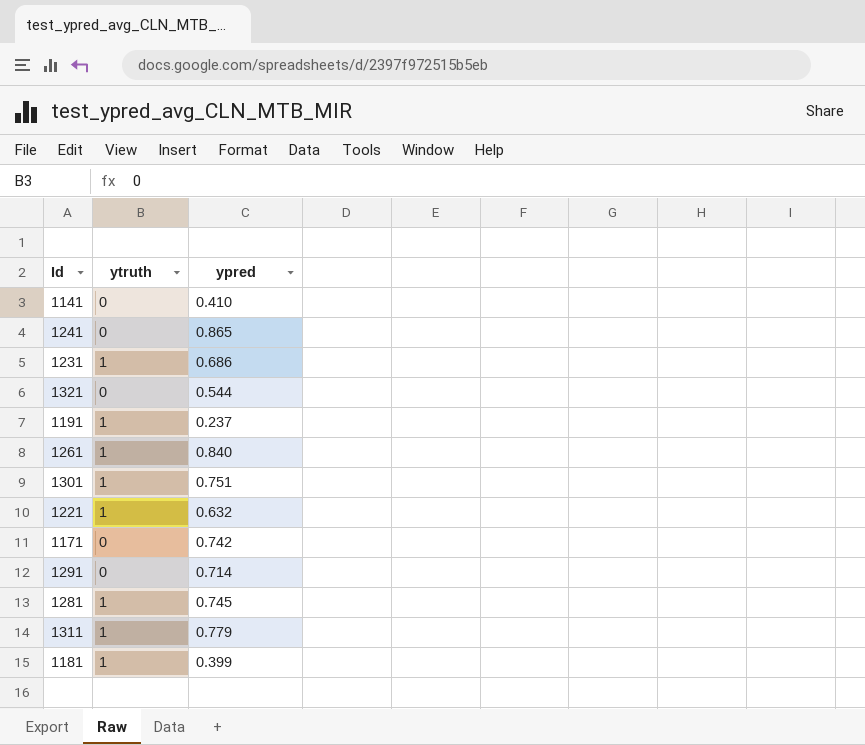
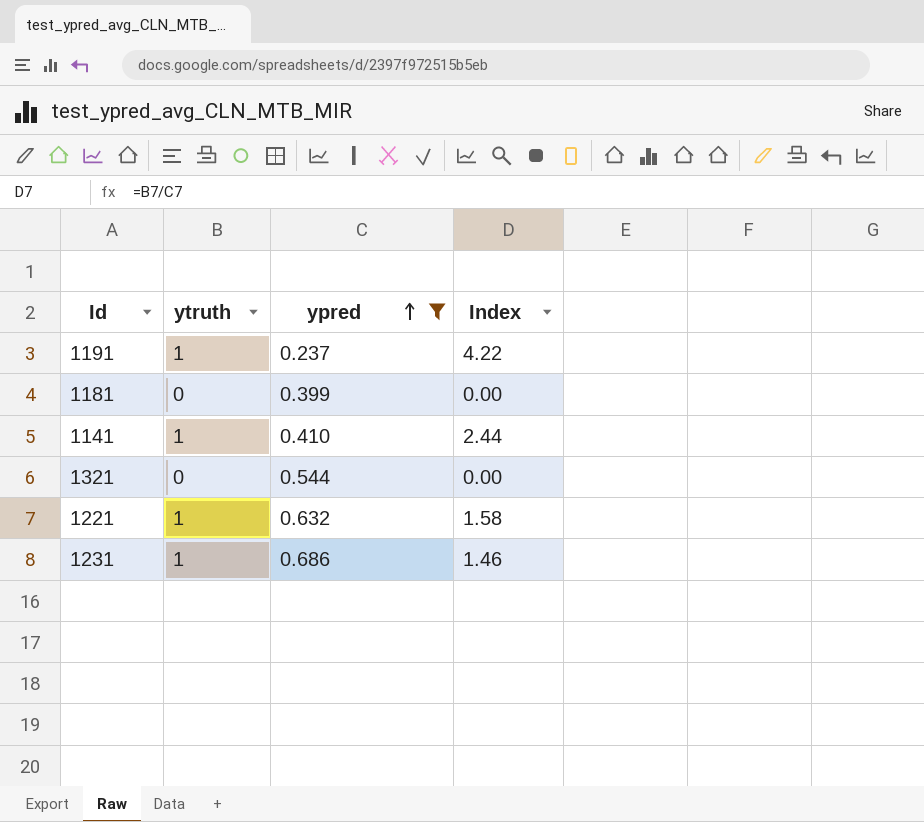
filter: none -> ypred <= 0.686
row order: none -> ypred ascending
column Index | formula: none -> [ytruth] / [ypred]
1181 | ytruth: 1 -> 0
1141 | ytruth: 0 -> 1

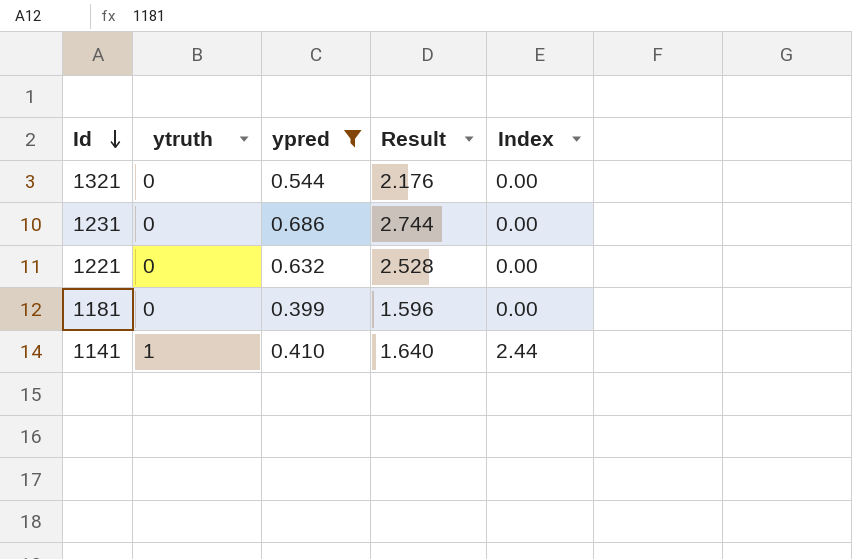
row order: ypred ascending -> Id descending
column Result | formula: none -> [ypred] * 4
row 1191: 1 | 0.237 | 4.22 -> none
1231 | ytruth: 1 -> 0
1231 | Index: 1.46 -> 0.00
1221 | ytruth: 1 -> 0
1221 | Index: 1.58 -> 0.00

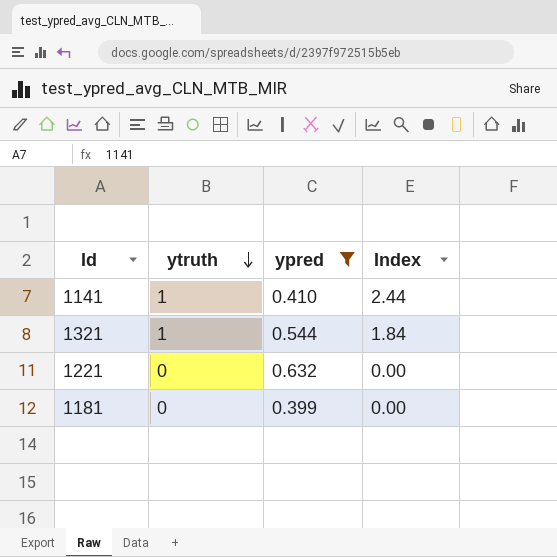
row order: Id descending -> ytruth descending
column Result | formula: [ypred] * 4 -> none
row 1231: 0 | 0.686 | 2.744 | 0.00 -> none
1321 | ytruth: 0 -> 1
1321 | Index: 0.00 -> 1.84

